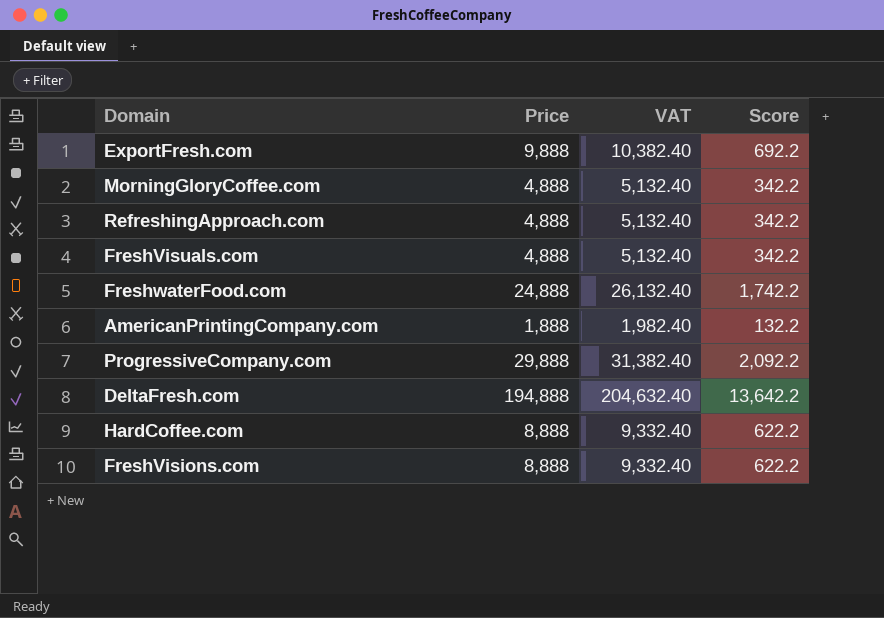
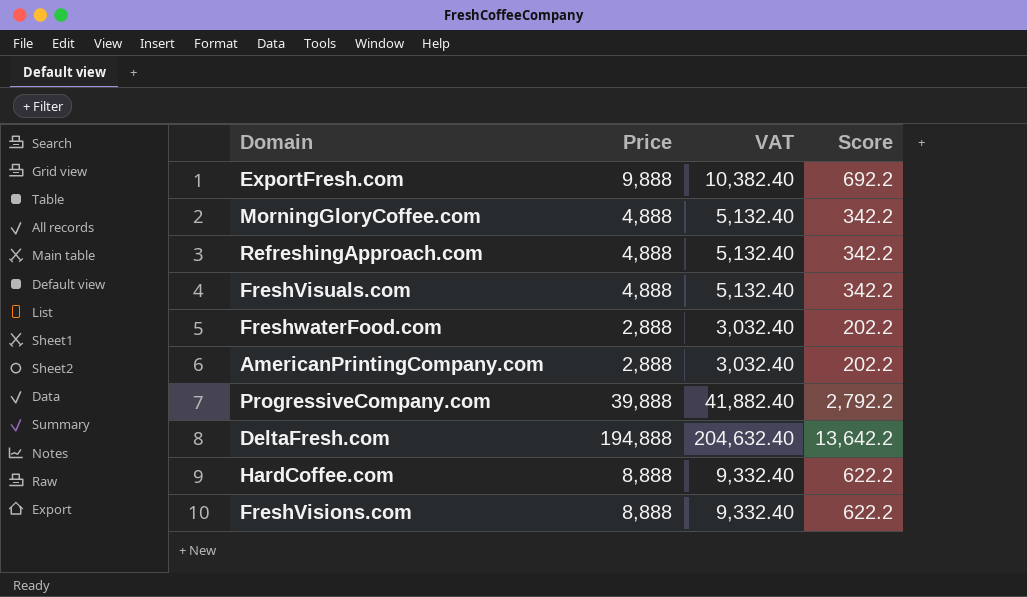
FreshwaterFood.com | Price: 24,888 -> 2,888
FreshwaterFood.com | VAT: 26,132.40 -> 3,032.40
FreshwaterFood.com | Score: 1,742.2 -> 202.2
AmericanPrintingCompany.com | Price: 1,888 -> 2,888
AmericanPrintingCompany.com | VAT: 1,982.40 -> 3,032.40
AmericanPrintingCompany.com | Score: 132.2 -> 202.2
ProgressiveCompany.com | Price: 29,888 -> 39,888
ProgressiveCompany.com | VAT: 31,382.40 -> 41,882.40
ProgressiveCompany.com | Score: 2,092.2 -> 2,792.2

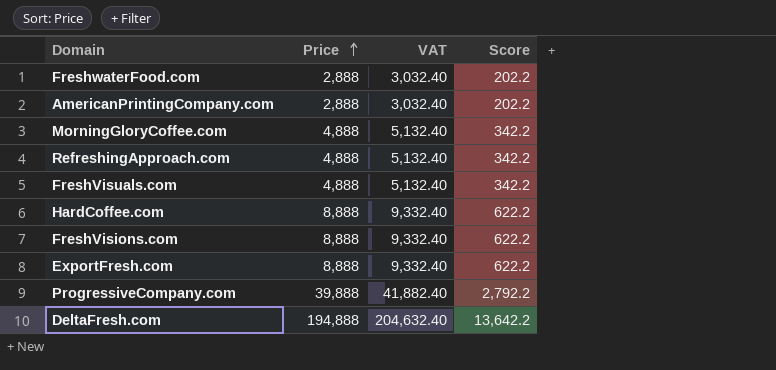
row order: none -> Price ascending
ExportFresh.com | Price: 9,888 -> 8,888
ExportFresh.com | VAT: 10,382.40 -> 9,332.40
ExportFresh.com | Score: 692.2 -> 622.2

